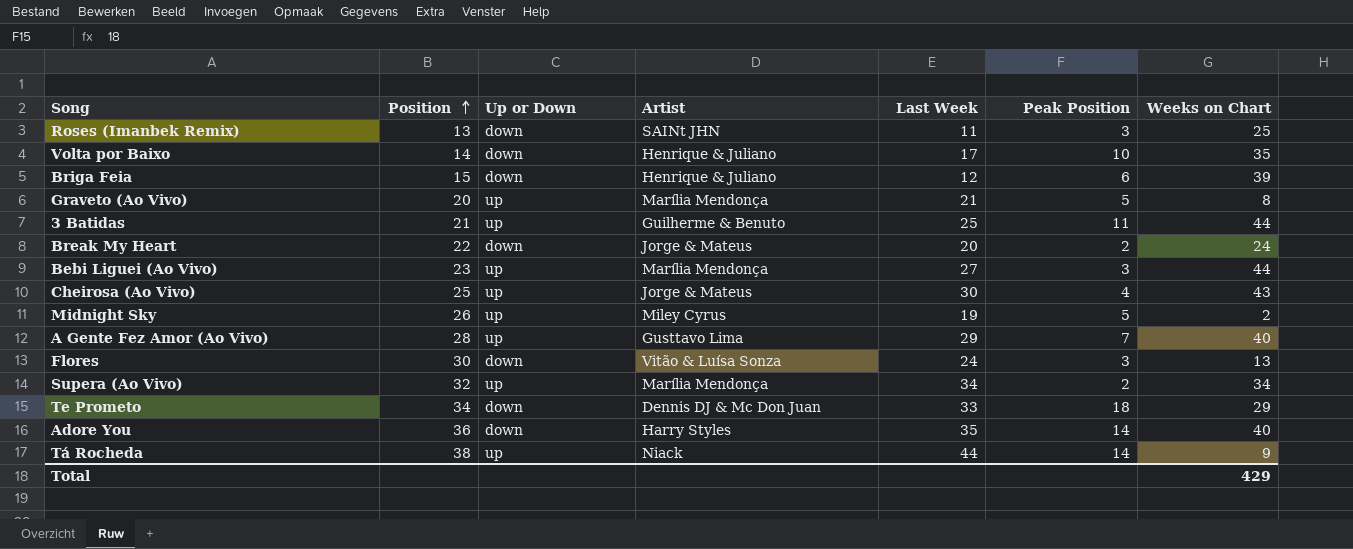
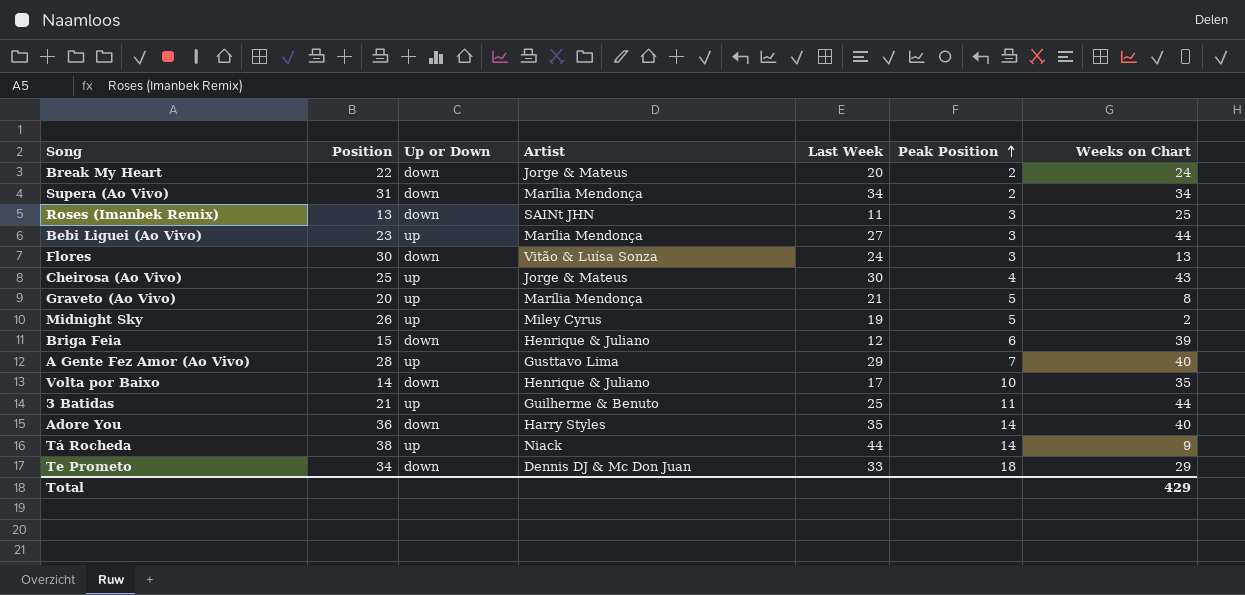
row order: Position ascending -> Peak Position ascending
Supera (Ao Vivo) | Position: 32 -> 31
Supera (Ao Vivo) | Up or Down: up -> down

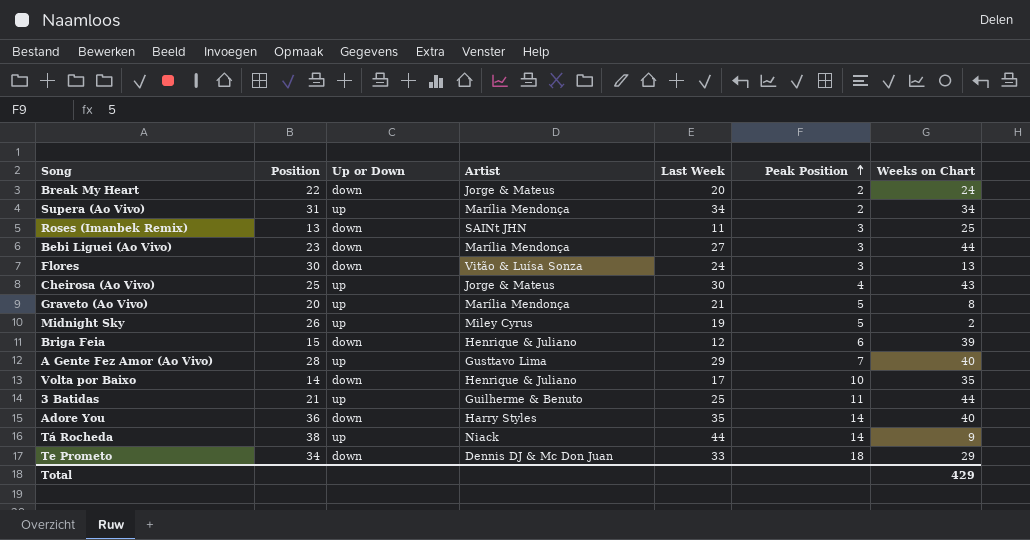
Supera (Ao Vivo) | Up or Down: down -> up
Bebi Liguei (Ao Vivo) | Up or Down: up -> down

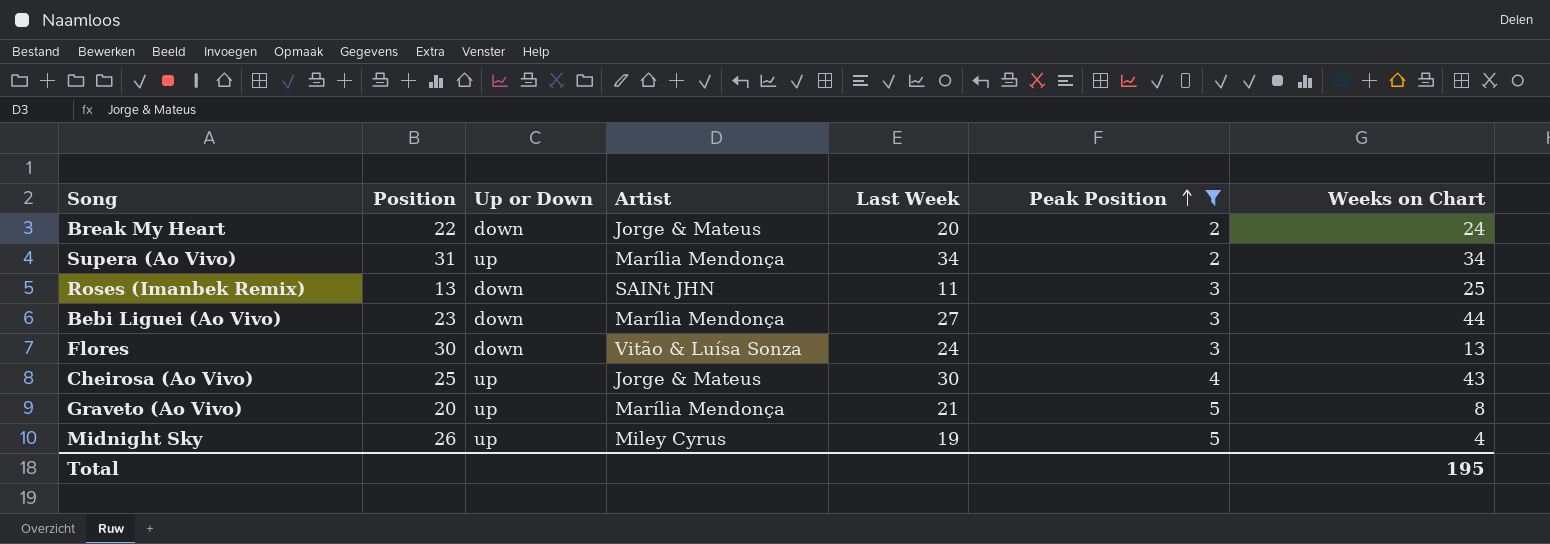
filter: none -> Peak Position <= 5
Midnight Sky | Weeks on Chart: 2 -> 4
Total | Weeks on Chart: 429 -> 195

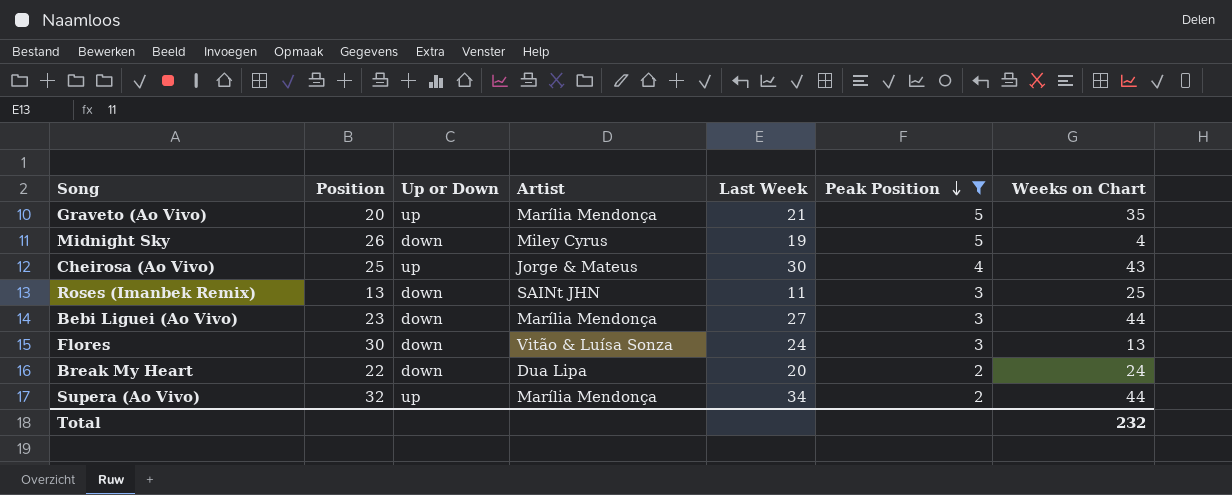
row order: Peak Position ascending -> Peak Position descending
Graveto (Ao Vivo) | Weeks on Chart: 8 -> 35
Midnight Sky | Up or Down: up -> down
Break My Heart | Artist: Jorge & Mateus -> Dua Lipa
Supera (Ao Vivo) | Position: 31 -> 32
Supera (Ao Vivo) | Weeks on Chart: 34 -> 44
Total | Weeks on Chart: 195 -> 232

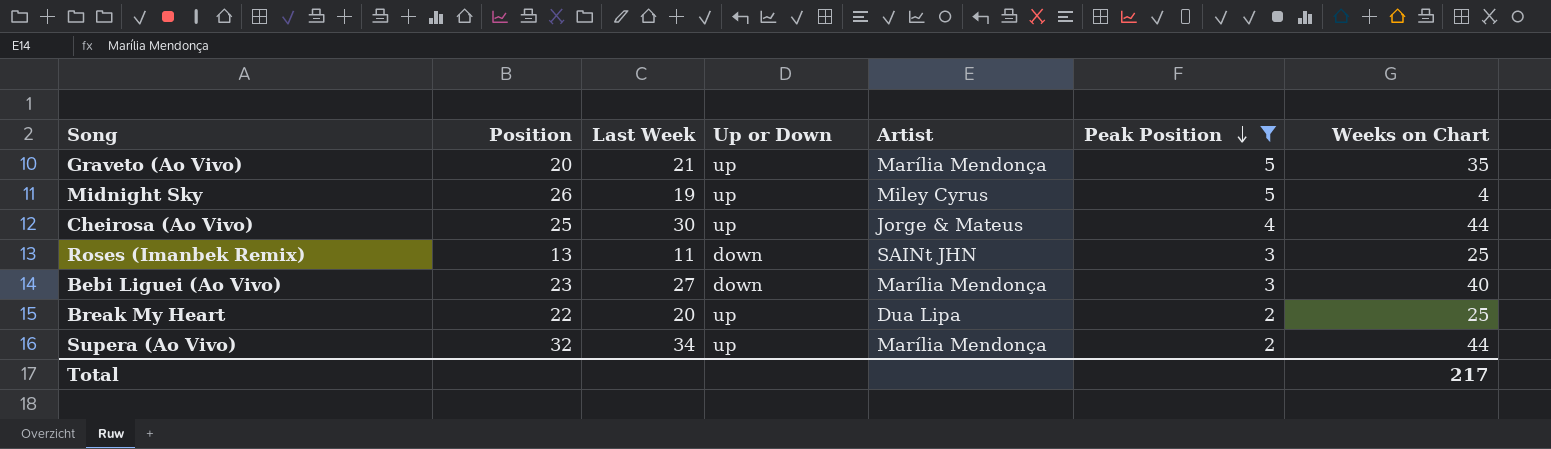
column Last Week | position: 5 -> 3
row Flores: 30 | down | Vitão & Luísa Sonza | 24 | 3 | 13 -> none
Midnight Sky | Up or Down: down -> up
Cheirosa (Ao Vivo) | Weeks on Chart: 43 -> 44
Bebi Liguei (Ao Vivo) | Weeks on Chart: 44 -> 40
Break My Heart | Up or Down: down -> up
Break My Heart | Weeks on Chart: 24 -> 25
Total | Weeks on Chart: 232 -> 217

